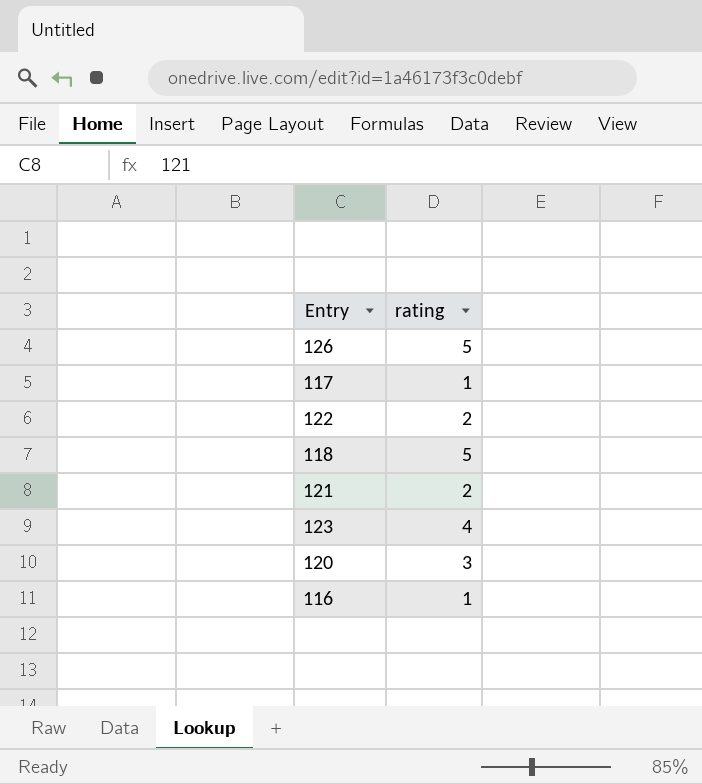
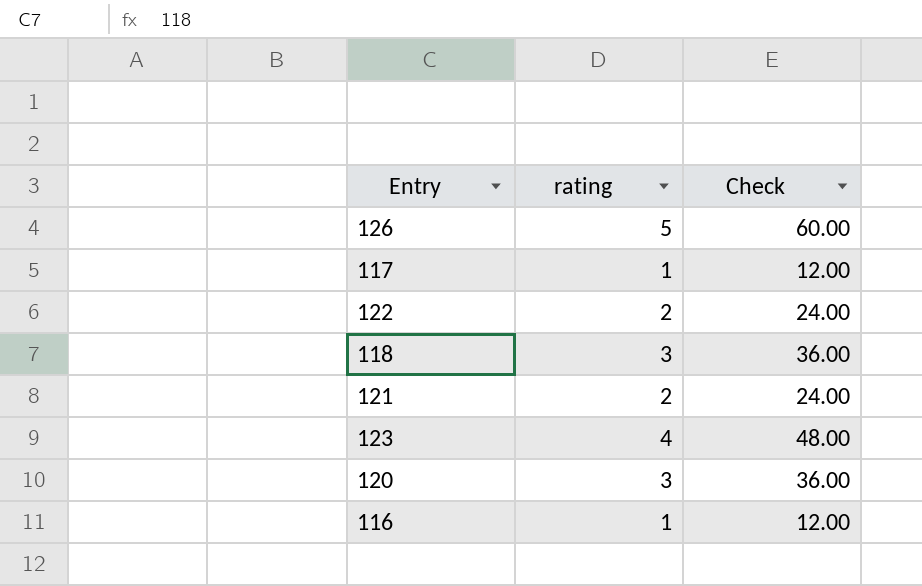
column Check | formula: none -> [rating] * 12
118 | rating: 5 -> 3

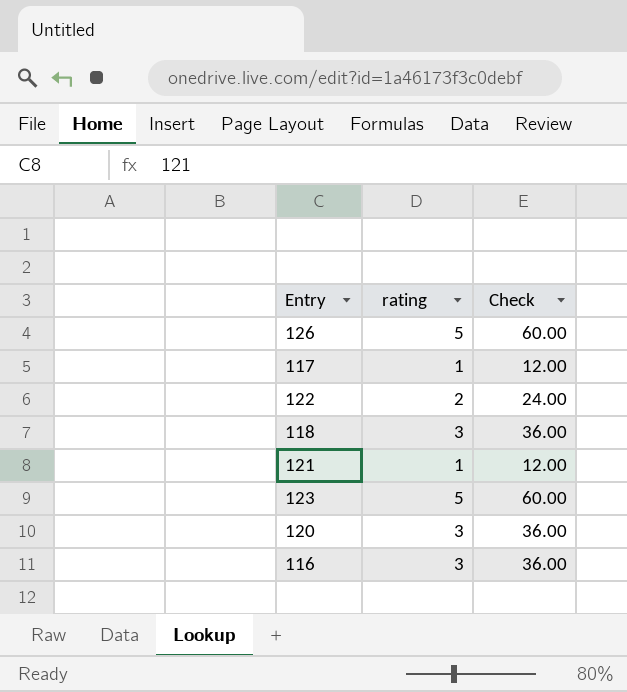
121 | rating: 2 -> 1
121 | Check: 24.00 -> 12.00
123 | rating: 4 -> 5
123 | Check: 48.00 -> 60.00
116 | rating: 1 -> 3
116 | Check: 12.00 -> 36.00

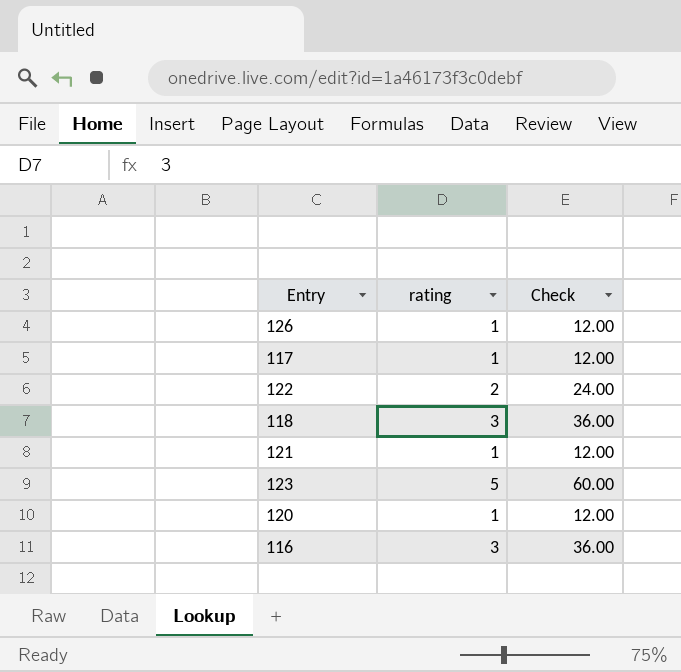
126 | rating: 5 -> 1
126 | Check: 60.00 -> 12.00
120 | rating: 3 -> 1
120 | Check: 36.00 -> 12.00

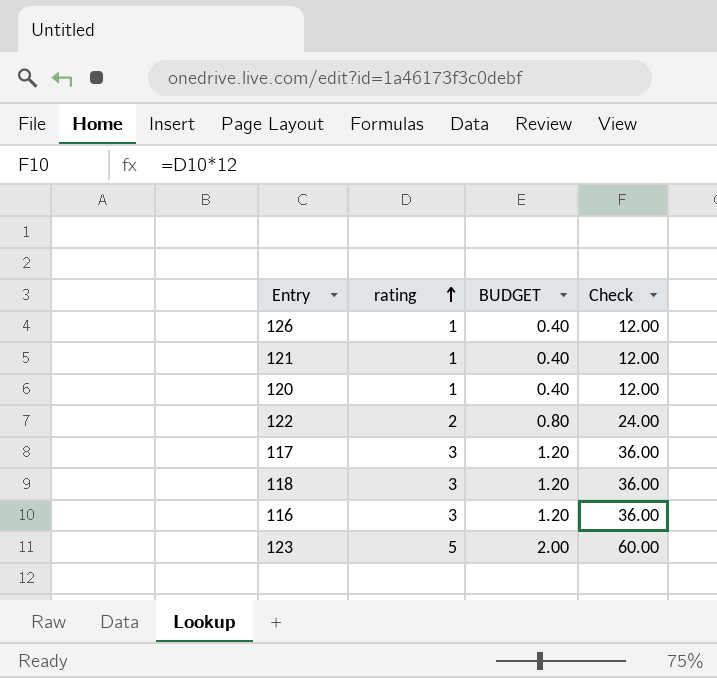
row order: none -> rating ascending
column BUDGET | formula: none -> [rating] * 0.4
117 | rating: 1 -> 3
117 | Check: 12.00 -> 36.00

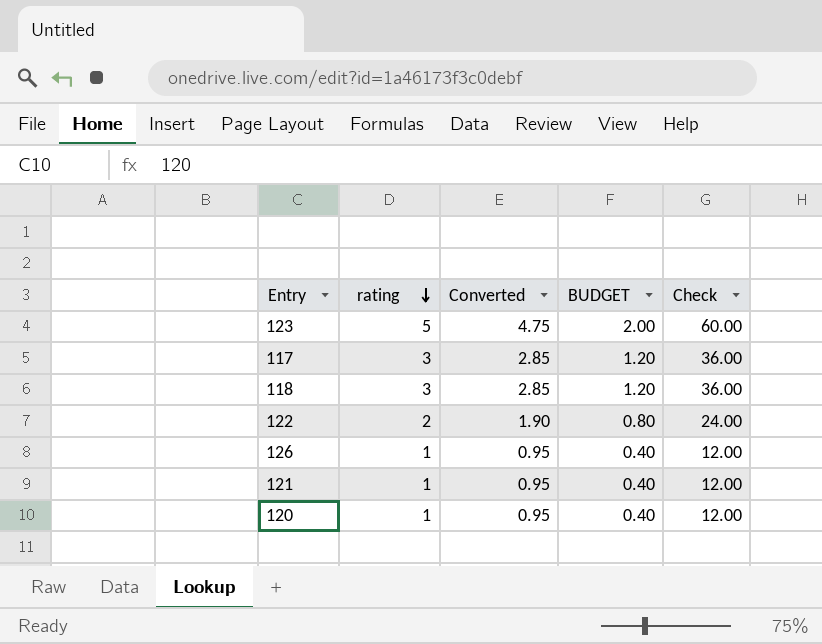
row order: rating ascending -> rating descending
column Converted | formula: none -> [rating] * 0.95
row 116: 3 | 1.20 | 36.00 -> none

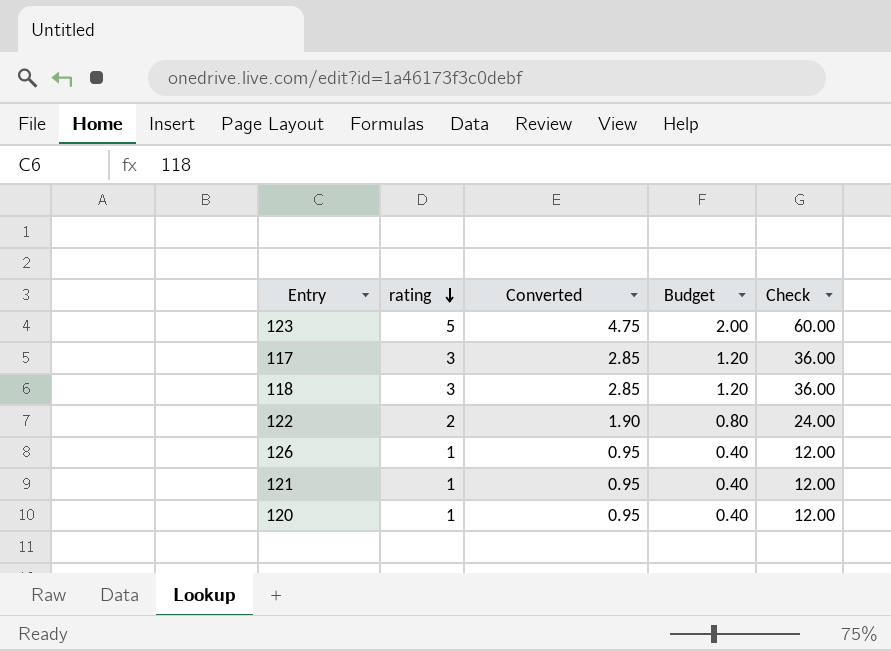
column name: BUDGET -> Budget

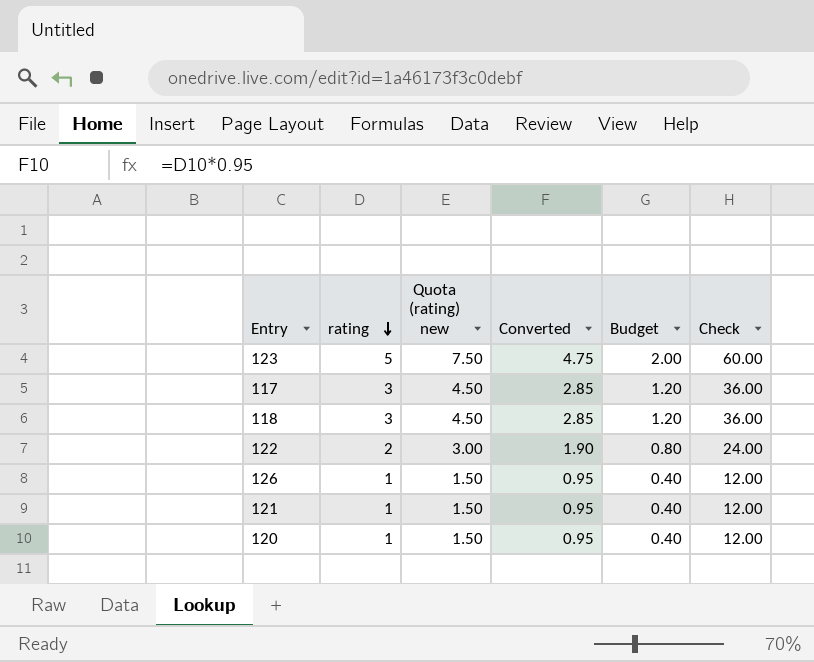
column Quota (rating) new | formula: none -> [rating] * 1.5

